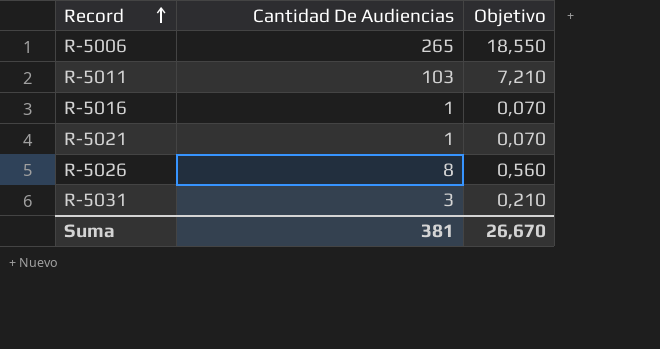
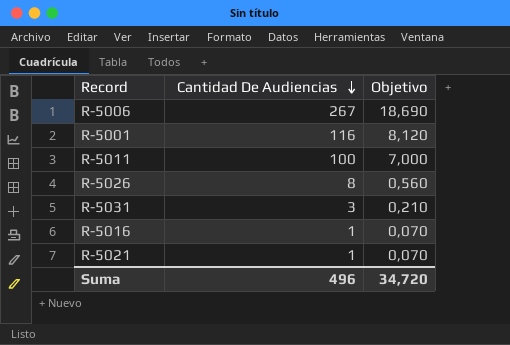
row order: Record ascending -> Cantidad De Audiencias descending
R-5006 | Cantidad De Audiencias: 265 -> 267
R-5006 | Objetivo: 18,550 -> 18,690
row R-5001: none -> 116 | 8,120
R-5011 | Cantidad De Audiencias: 103 -> 100
R-5011 | Objetivo: 7,210 -> 7,000
Suma | Cantidad De Audiencias: 381 -> 496
Suma | Objetivo: 26,670 -> 34,720

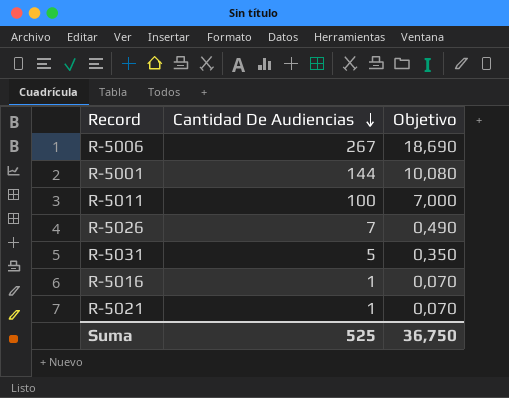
R-5001 | Cantidad De Audiencias: 116 -> 144
R-5001 | Objetivo: 8,120 -> 10,080
R-5026 | Cantidad De Audiencias: 8 -> 7
R-5026 | Objetivo: 0,560 -> 0,490
R-5031 | Cantidad De Audiencias: 3 -> 5
R-5031 | Objetivo: 0,210 -> 0,350
Suma | Cantidad De Audiencias: 496 -> 525
Suma | Objetivo: 34,720 -> 36,750

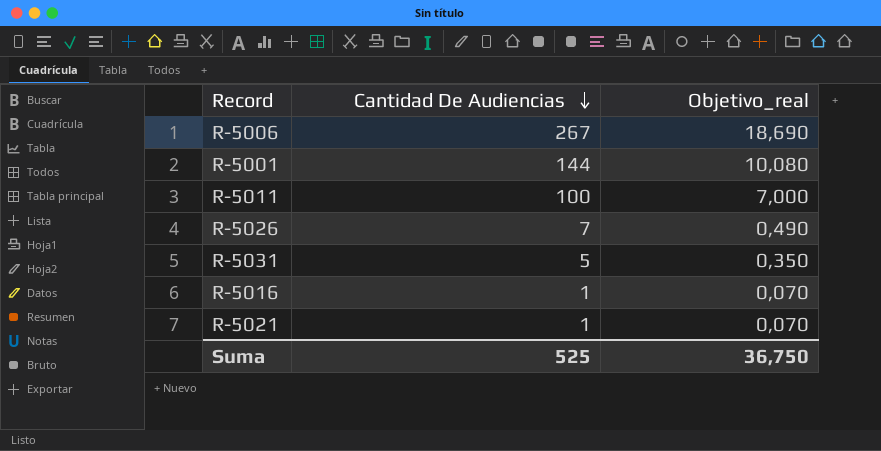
column name: Objetivo -> Objetivo_real

